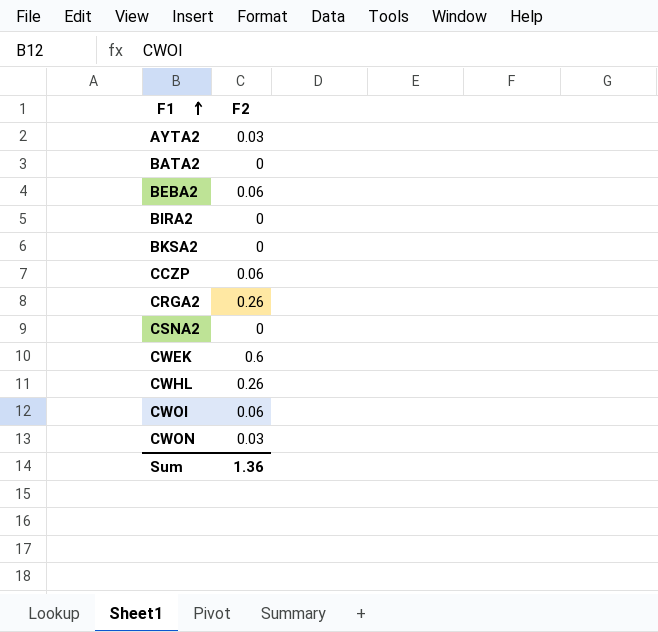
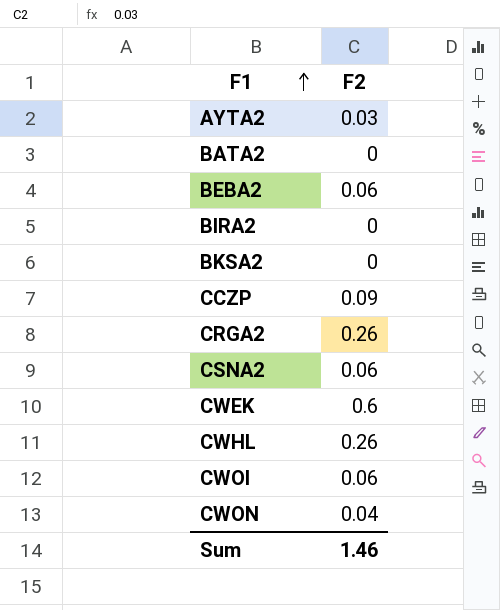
CCZP | F2: 0.06 -> 0.09
CSNA2 | F2: 0 -> 0.06
CWON | F2: 0.03 -> 0.04
Sum | F2: 1.36 -> 1.46

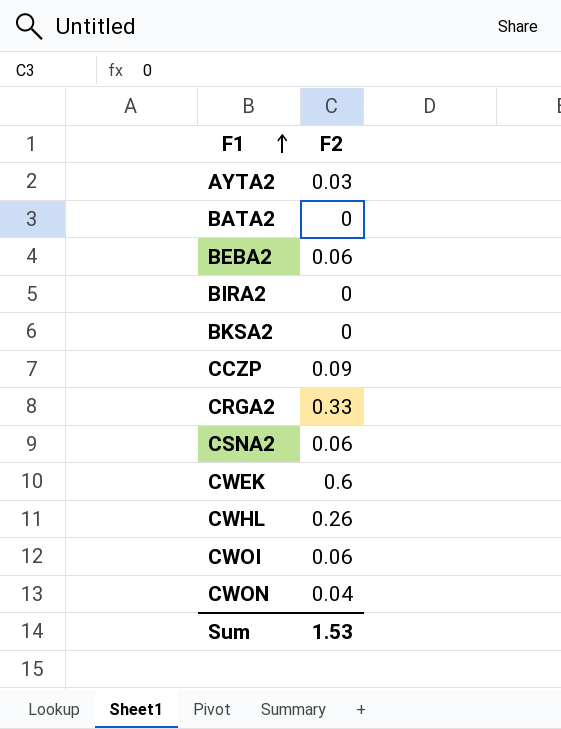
CRGA2 | F2: 0.26 -> 0.33
Sum | F2: 1.46 -> 1.53

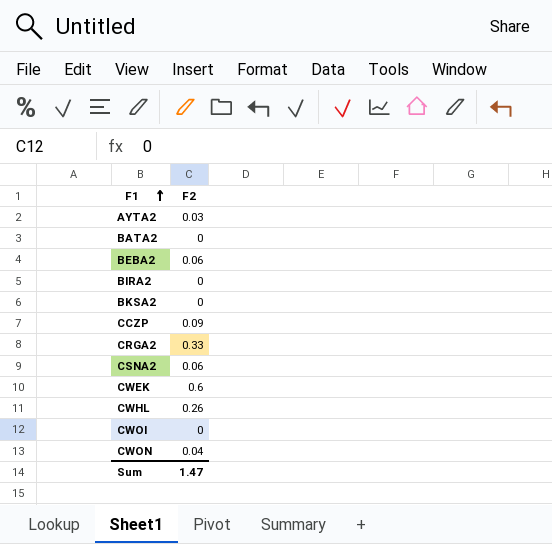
CWOI | F2: 0.06 -> 0
Sum | F2: 1.53 -> 1.47

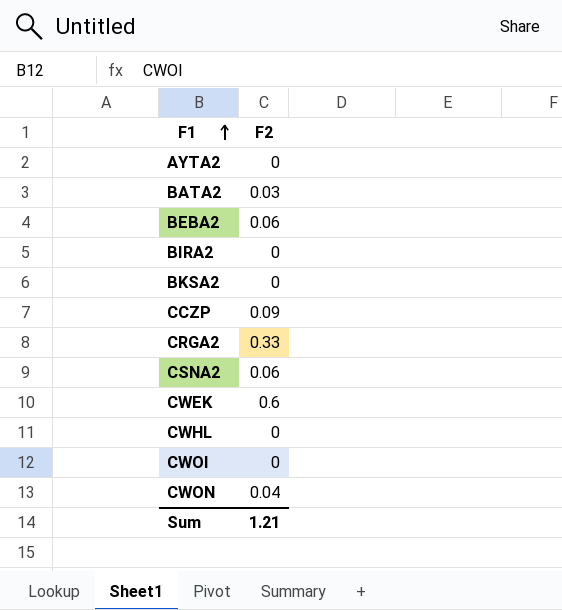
AYTA2 | F2: 0.03 -> 0
BATA2 | F2: 0 -> 0.03
CWHL | F2: 0.26 -> 0
Sum | F2: 1.47 -> 1.21

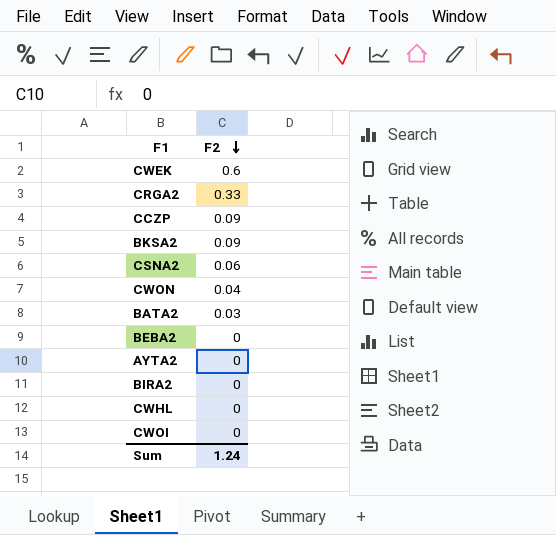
row order: F1 ascending -> F2 descending
BKSA2 | F2: 0 -> 0.09
BEBA2 | F2: 0.06 -> 0
Sum | F2: 1.21 -> 1.24

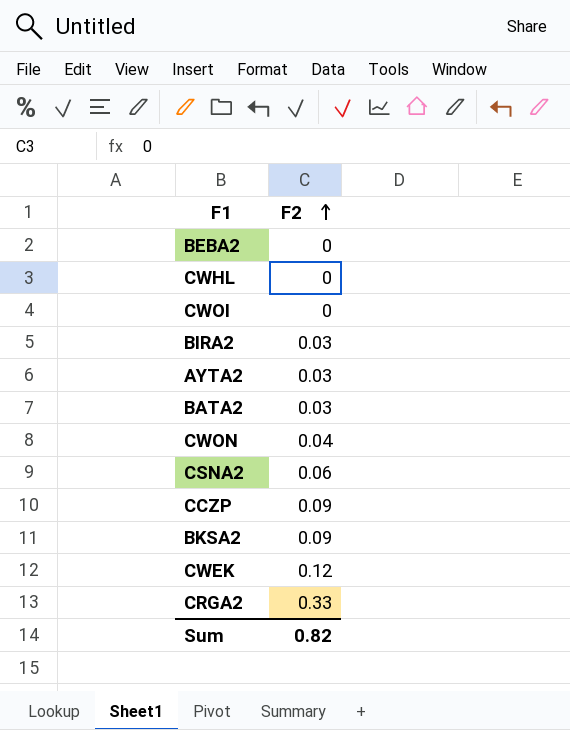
row order: F2 descending -> F2 ascending
BIRA2 | F2: 0 -> 0.03
AYTA2 | F2: 0 -> 0.03
CWEK | F2: 0.6 -> 0.12
Sum | F2: 1.24 -> 0.82

